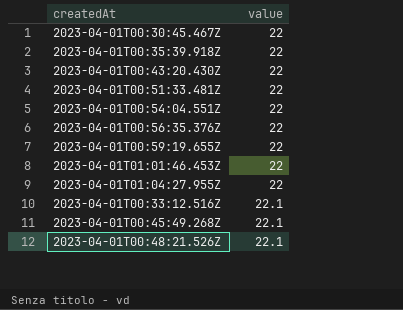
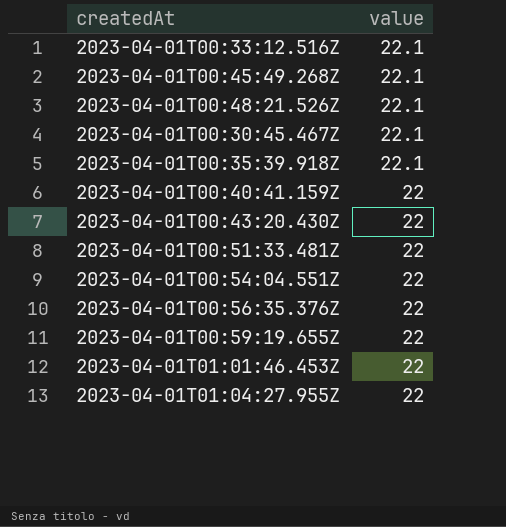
row order: value ascending -> value descending
2023-04-01T00:30:45.467Z | value: 22 -> 22.1
2023-04-01T00:35:39.918Z | value: 22 -> 22.1
row 2023-04-01T00:40:41.159Z: none -> 22

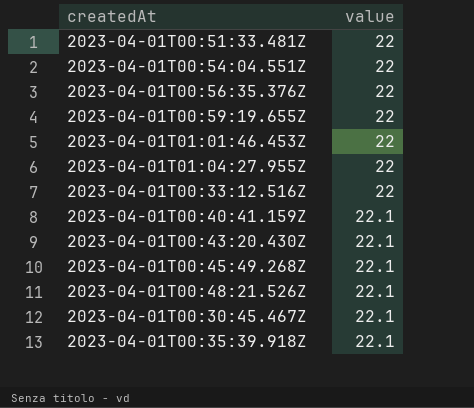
row order: value descending -> value ascending
2023-04-01T00:33:12.516Z | value: 22.1 -> 22
2023-04-01T00:40:41.159Z | value: 22 -> 22.1
2023-04-01T00:43:20.430Z | value: 22 -> 22.1

